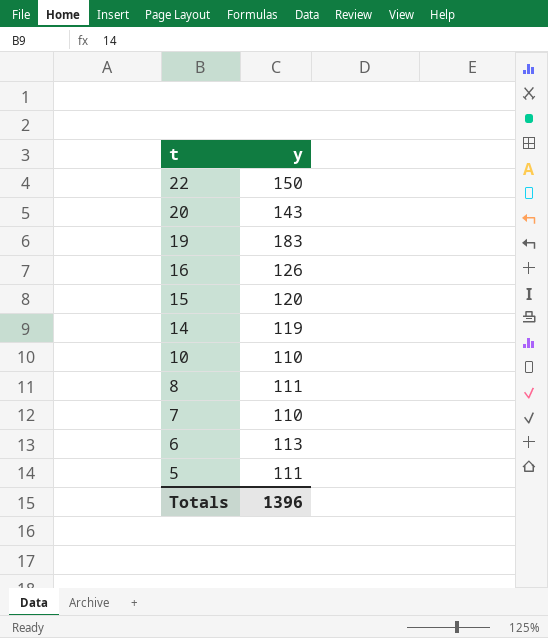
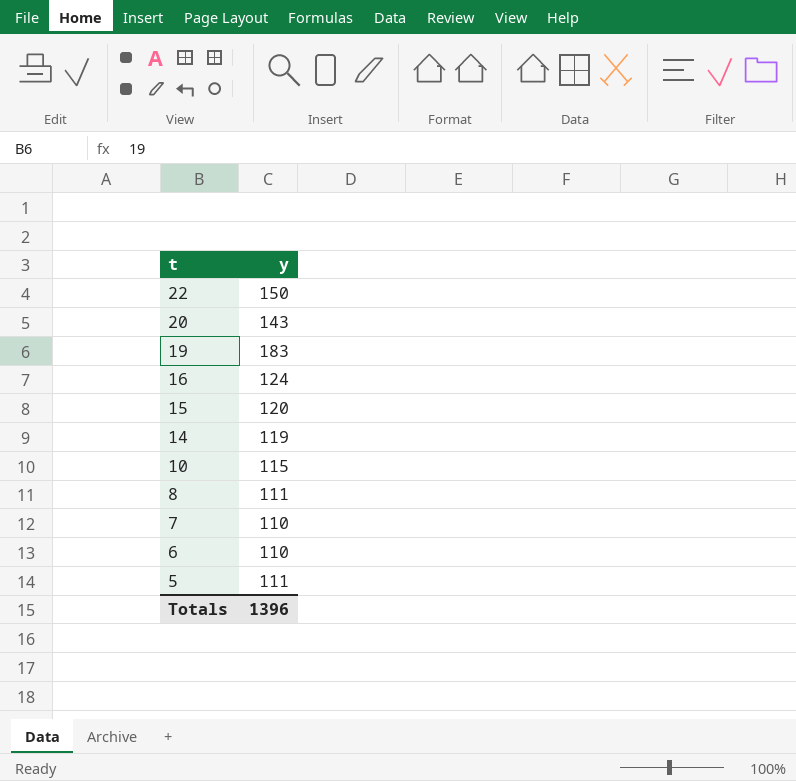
16 | y: 126 -> 124
10 | y: 110 -> 115
6 | y: 113 -> 110

